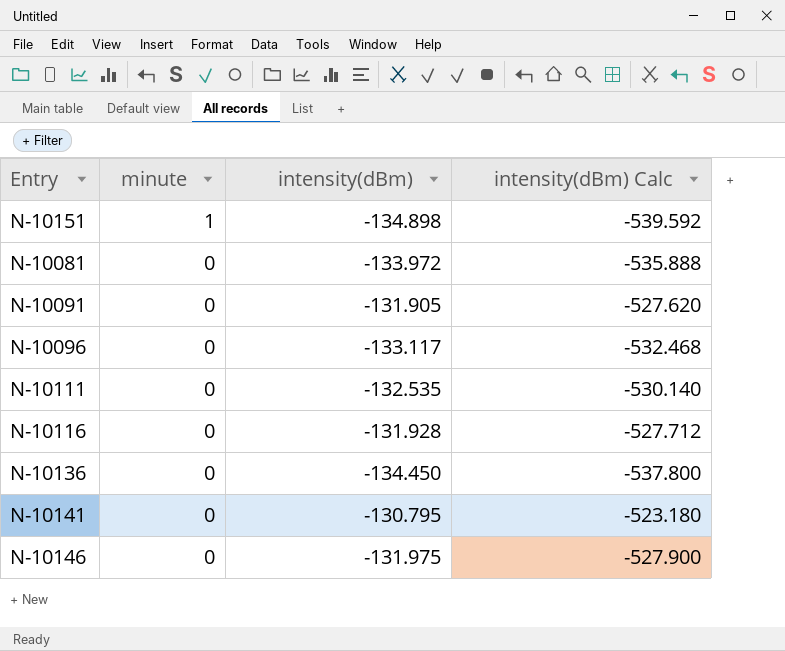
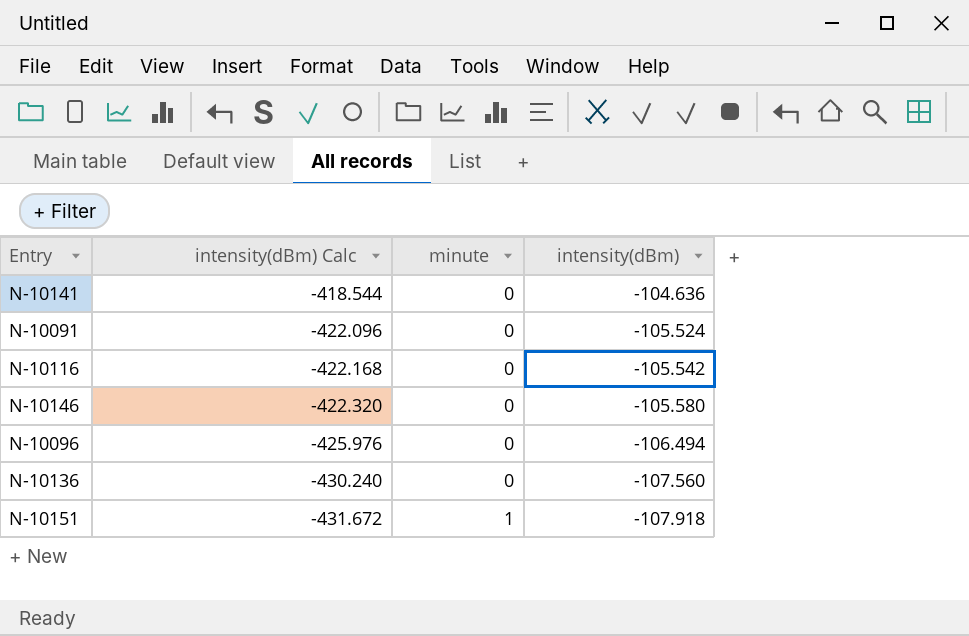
row order: minute descending -> intensity(dBm) Calc descending
column intensity(dBm) Calc | position: 4 -> 2
row N-10081: 0 | -133.972 | -535.888 -> none
row N-10111: 0 | -132.535 | -530.140 -> none
N-10141 | intensity(dBm) Calc: -523.180 -> -418.544
N-10141 | intensity(dBm): -130.795 -> -104.636
N-10091 | intensity(dBm) Calc: -527.620 -> -422.096
N-10091 | intensity(dBm): -131.905 -> -105.524
N-10116 | intensity(dBm) Calc: -527.712 -> -422.168
N-10116 | intensity(dBm): -131.928 -> -105.542
N-10146 | intensity(dBm) Calc: -527.900 -> -422.320
N-10146 | intensity(dBm): -131.975 -> -105.580
N-10096 | intensity(dBm) Calc: -532.468 -> -425.976
N-10096 | intensity(dBm): -133.117 -> -106.494
N-10136 | intensity(dBm) Calc: -537.800 -> -430.240
N-10136 | intensity(dBm): -134.450 -> -107.560
N-10151 | intensity(dBm) Calc: -539.592 -> -431.672
N-10151 | intensity(dBm): -134.898 -> -107.918

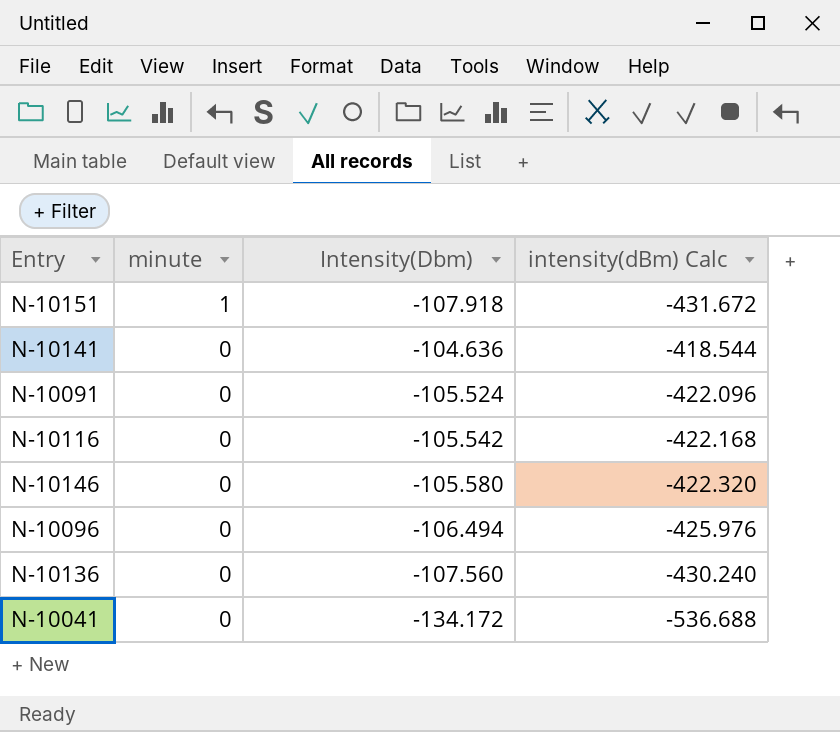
row order: intensity(dBm) Calc descending -> minute descending
column name: intensity(dBm) -> Intensity(Dbm)
column intensity(dBm) Calc | position: 2 -> 4
row N-10041: none -> 0 | -134.172 | -536.688

